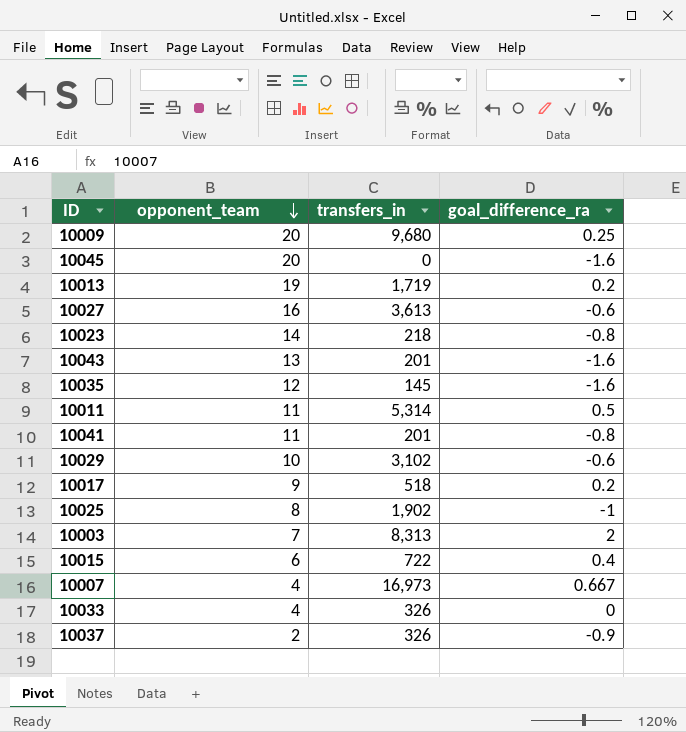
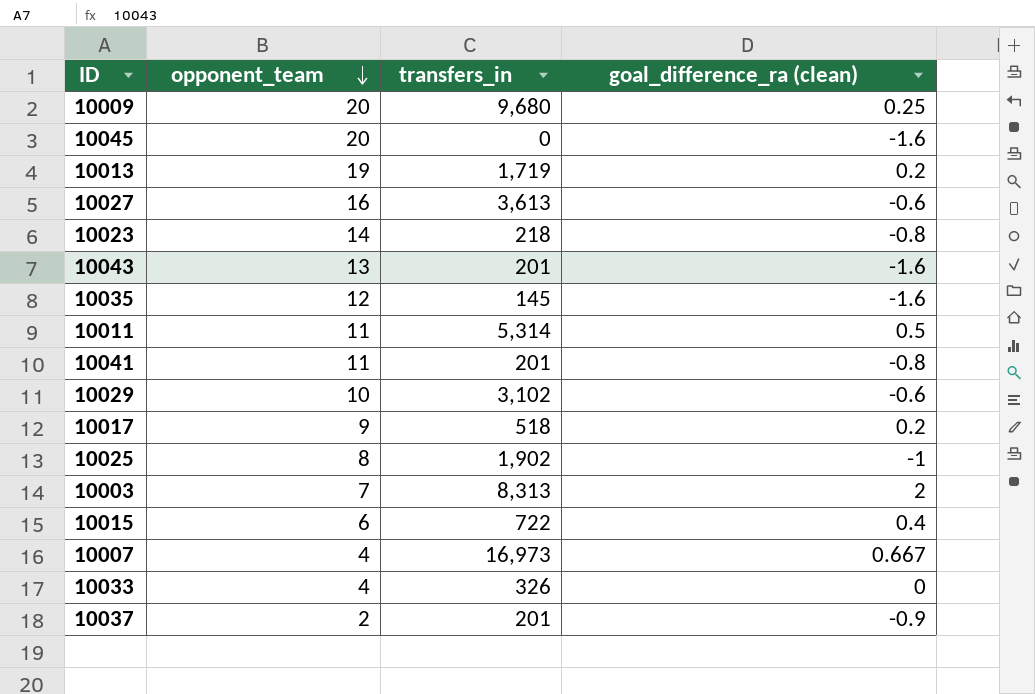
column name: goal_difference_ra -> goal_difference_ra (clean)
10037 | transfers_in: 326 -> 201

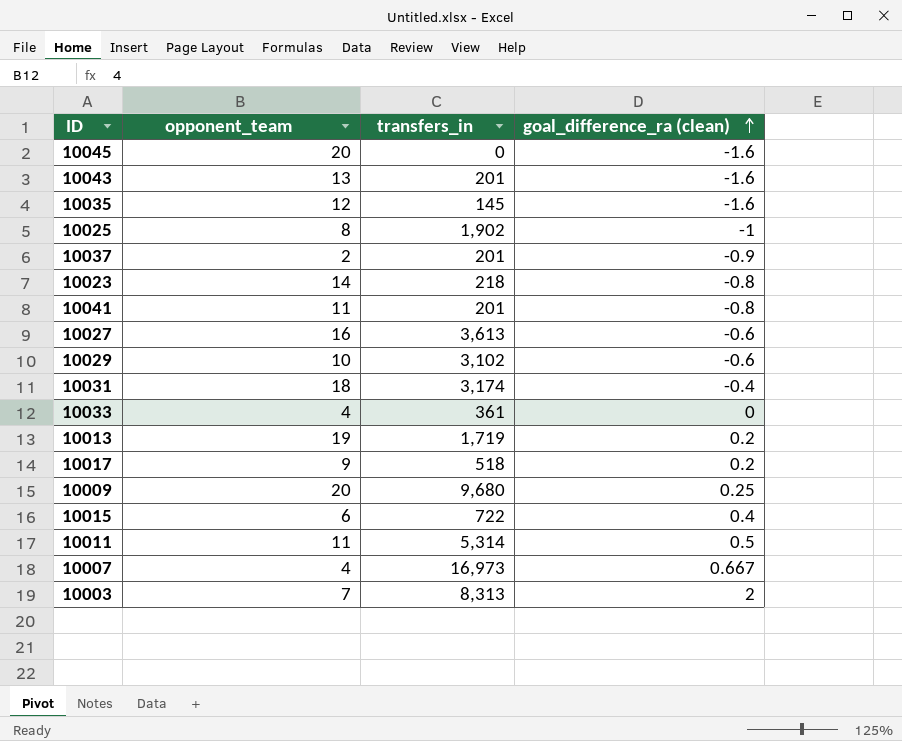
row order: opponent_team descending -> goal_difference_ra (clean) ascending
row 10031: none -> 18 | 3,174 | -0.4
10033 | transfers_in: 326 -> 361

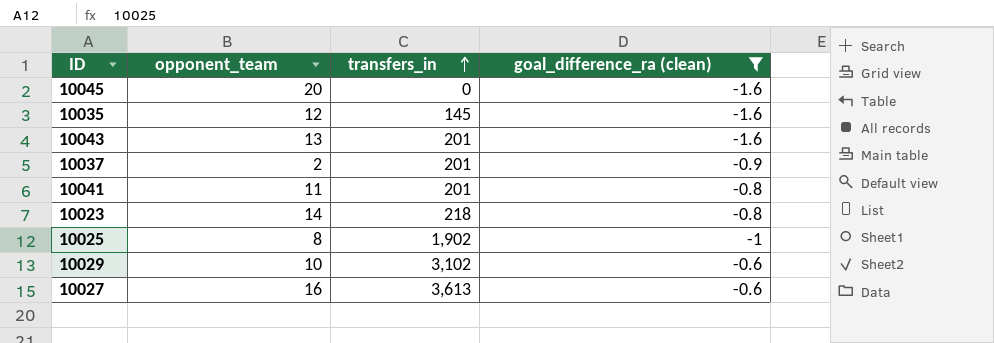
filter: none -> goal_difference_ra (clean) <= -0.6
row order: goal_difference_ra (clean) ascending -> transfers_in ascending

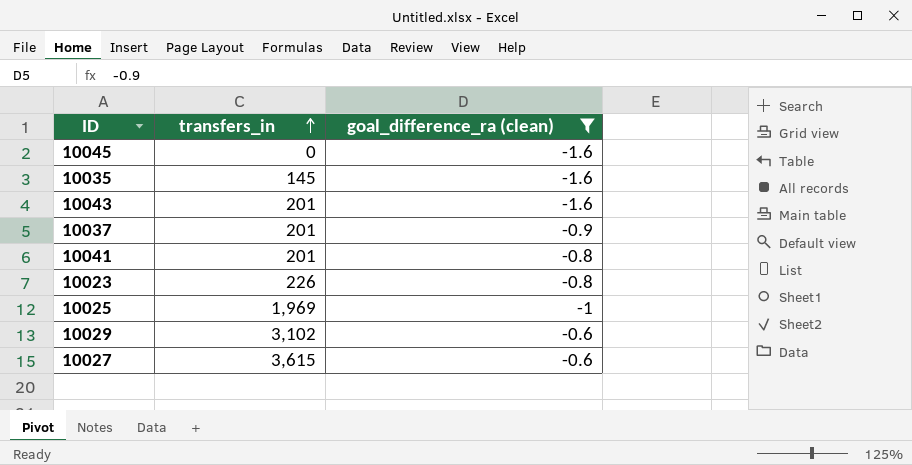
column opponent_team | position: 2 -> none
10023 | transfers_in: 218 -> 226
10025 | transfers_in: 1,902 -> 1,969
10027 | transfers_in: 3,613 -> 3,615

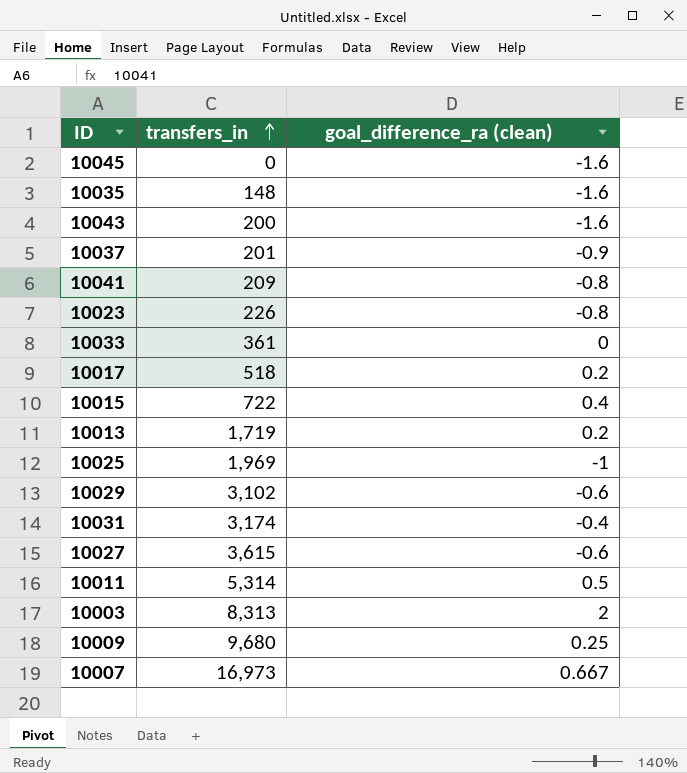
filter: goal_difference_ra (clean) <= -0.6 -> none
10035 | transfers_in: 145 -> 148
10043 | transfers_in: 201 -> 200
10041 | transfers_in: 201 -> 209

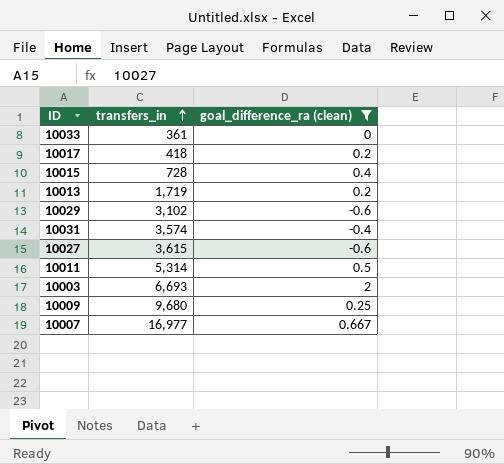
filter: none -> goal_difference_ra (clean) >= -0.6
10017 | transfers_in: 518 -> 418
10015 | transfers_in: 722 -> 728
10031 | transfers_in: 3,174 -> 3,574
10003 | transfers_in: 8,313 -> 6,693
10007 | transfers_in: 16,973 -> 16,977

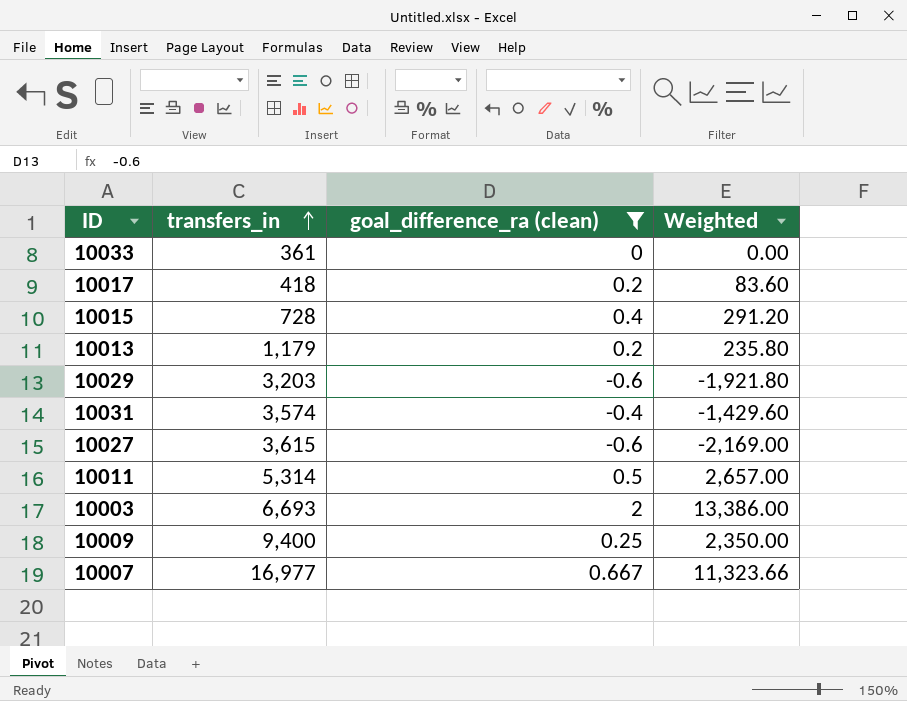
column Weighted | formula: none -> [transfers_in] * [goal_difference_ra (clean)]
10013 | transfers_in: 1,719 -> 1,179
10029 | transfers_in: 3,102 -> 3,203
10009 | transfers_in: 9,680 -> 9,400

